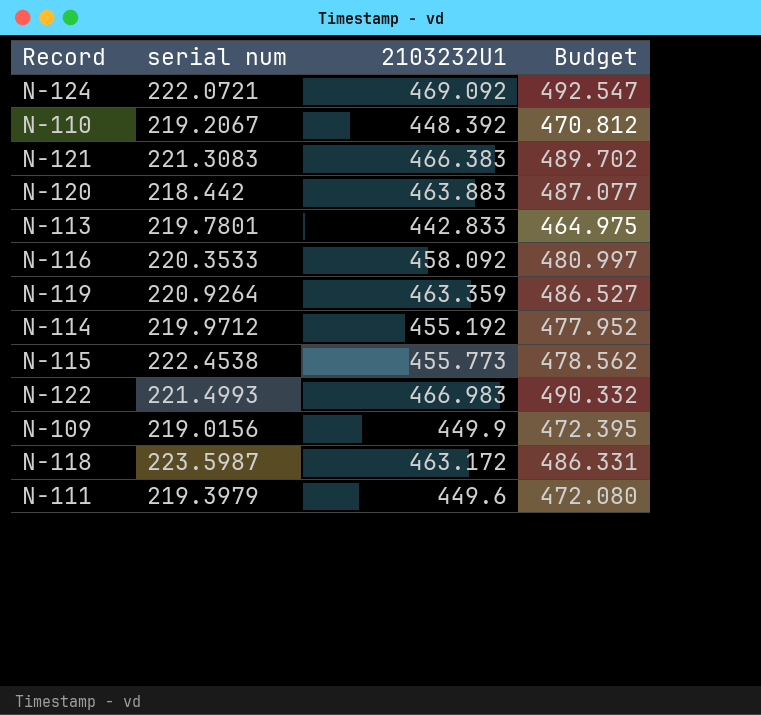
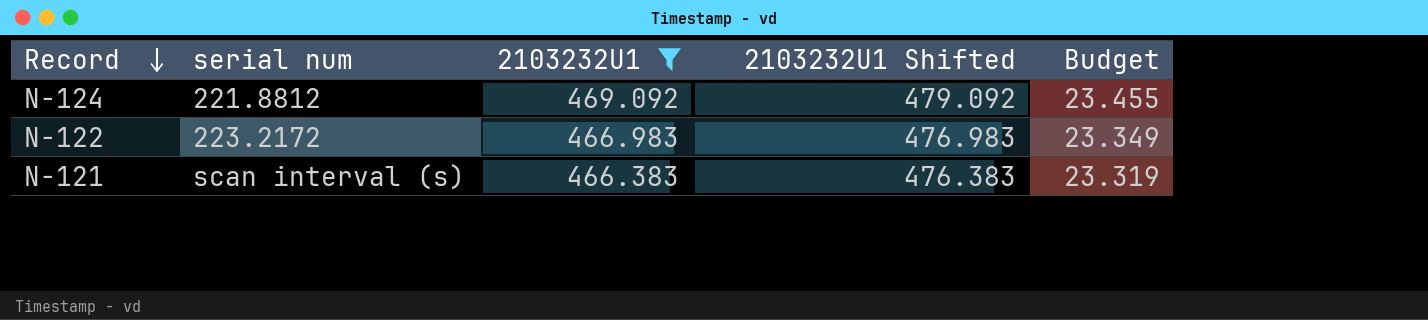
filter: none -> 2103232U1 >= 466.383
row order: none -> Record descending
column 2103232U1 Shifted | formula: none -> [2103232U1] + 10
column Budget | formula: [2103232U1] * 1.05 -> [2103232U1] * 0.05
N-124 | serial num: 222.0721 -> 221.8812
N-122 | serial num: 221.4993 -> 223.2172
N-121 | serial num: 221.3083 -> scan interval (s)

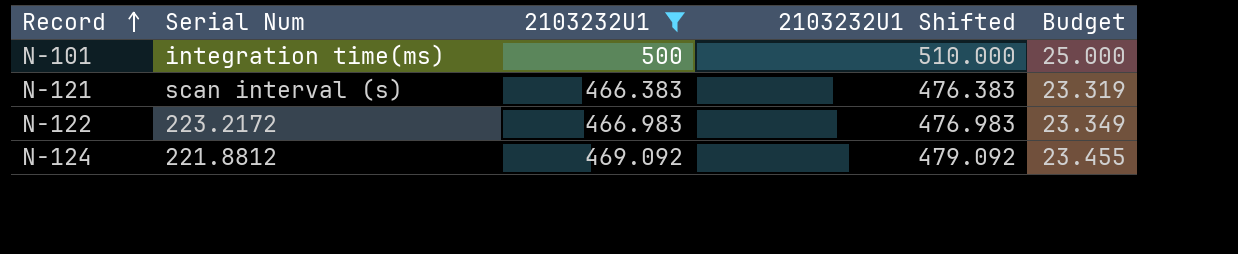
row order: Record descending -> Record ascending
column name: serial num -> Serial Num
row N-101: none -> integration time(ms) | 500 | 510.000 | 25.000

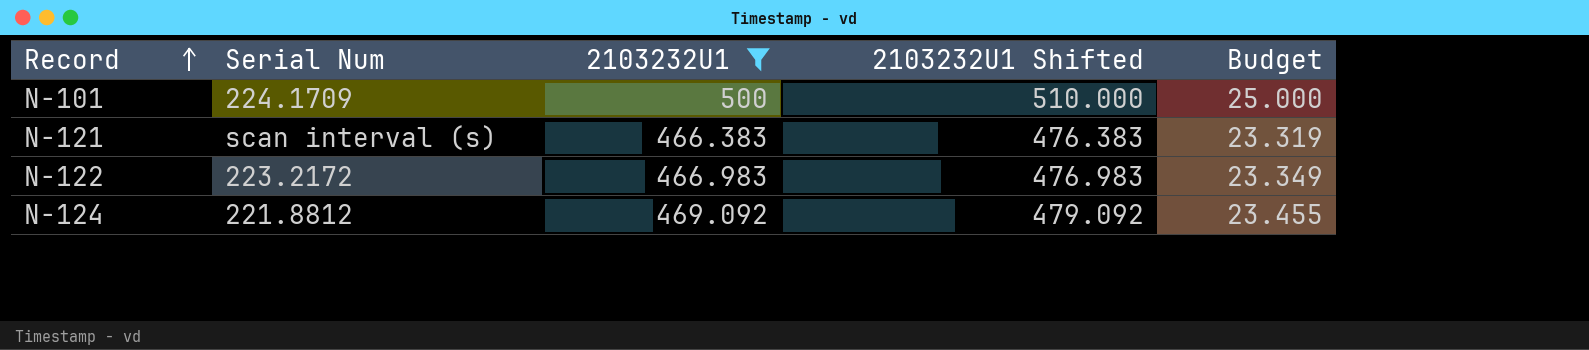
N-101 | Serial Num: integration time(ms) -> 224.1709

